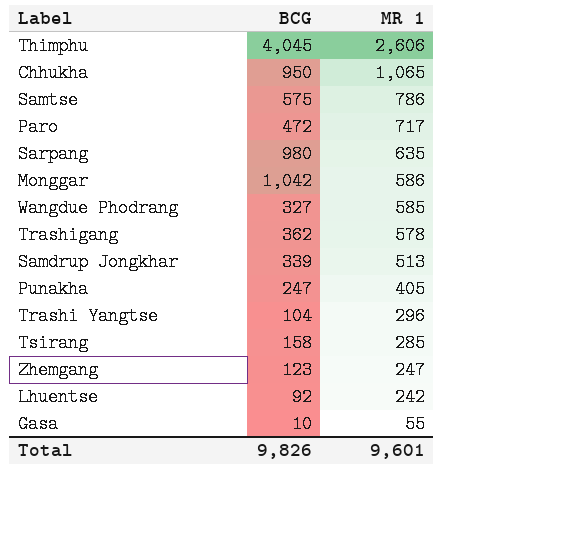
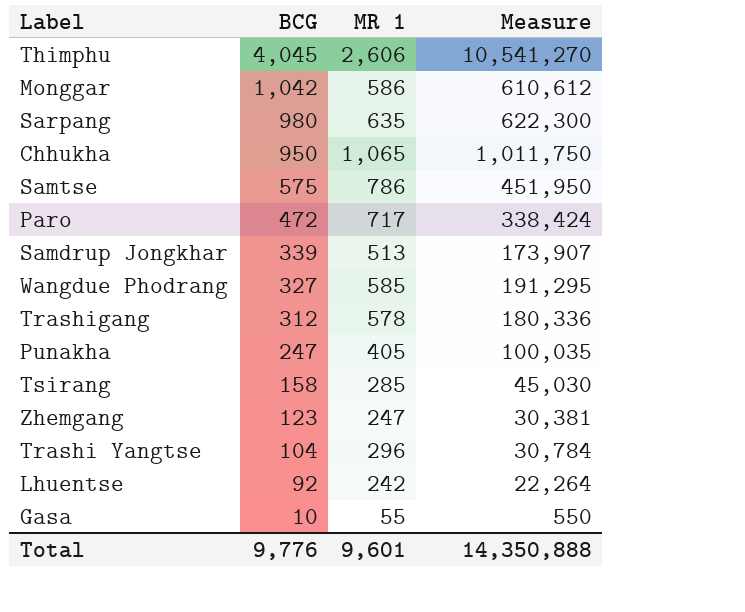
row order: MR 1 descending -> BCG descending
column Measure | formula: none -> [BCG] * [MR 1]
Trashigang | BCG: 362 -> 312
Total | BCG: 9,826 -> 9,776

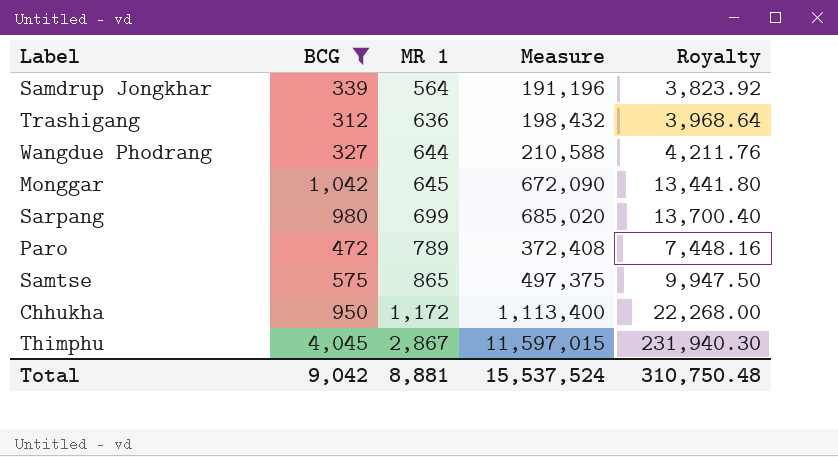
filter: none -> BCG >= 312
row order: BCG descending -> MR 1 ascending
column Royalty | formula: none -> [Measure] * 0.02
Samdrup Jongkhar | MR 1: 513 -> 564
Samdrup Jongkhar | Measure: 173,907 -> 191,196
Trashigang | MR 1: 578 -> 636
Trashigang | Measure: 180,336 -> 198,432
Wangdue Phodrang | MR 1: 585 -> 644
Wangdue Phodrang | Measure: 191,295 -> 210,588
Monggar | MR 1: 586 -> 645
Monggar | Measure: 610,612 -> 672,090
Sarpang | MR 1: 635 -> 699
Sarpang | Measure: 622,300 -> 685,020
Paro | MR 1: 717 -> 789
Paro | Measure: 338,424 -> 372,408
Samtse | MR 1: 786 -> 865
Samtse | Measure: 451,950 -> 497,375
Chhukha | MR 1: 1,065 -> 1,172
Chhukha | Measure: 1,011,750 -> 1,113,400
Thimphu | MR 1: 2,606 -> 2,867
Thimphu | Measure: 10,541,270 -> 11,597,015
Total | BCG: 9,776 -> 9,042
Total | MR 1: 9,601 -> 8,881
Total | Measure: 14,350,888 -> 15,537,524

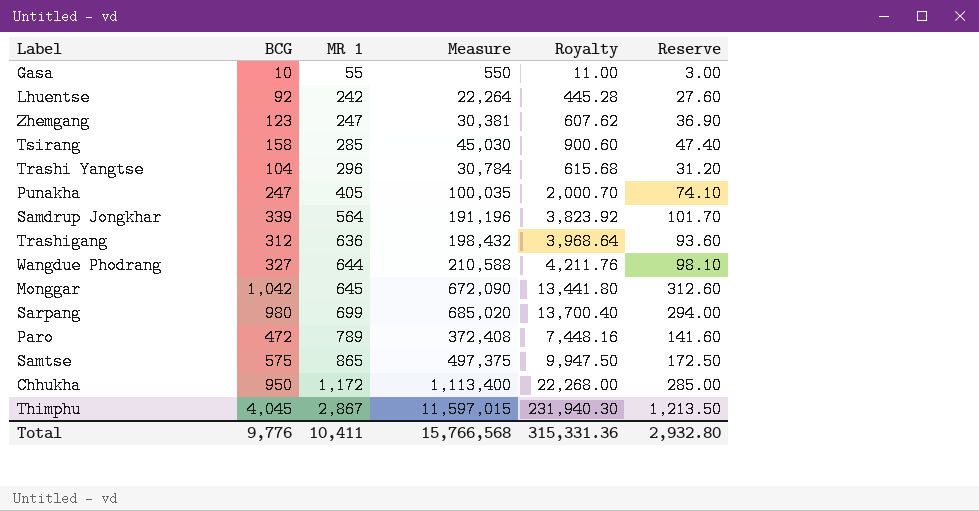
filter: BCG >= 312 -> none
column Reserve | formula: none -> [BCG] * 0.3
Total | BCG: 9,042 -> 9,776
Total | MR 1: 8,881 -> 10,411
Total | Measure: 15,537,524 -> 15,766,568
Total | Royalty: 310,750.48 -> 315,331.36

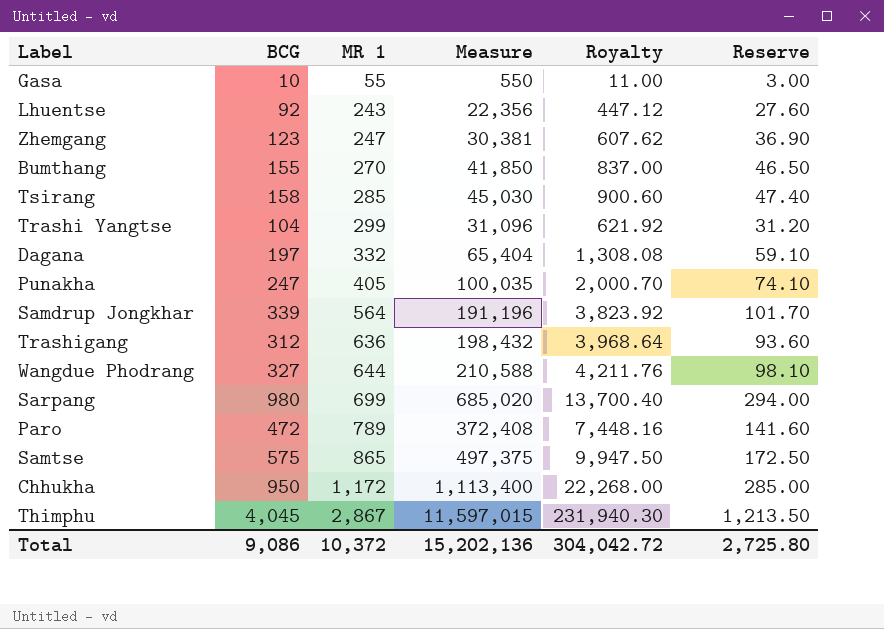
row Monggar: 1,042 | 645 | 672,090 | 13,441.80 | 312.60 -> none
Lhuentse | MR 1: 242 -> 243
Lhuentse | Measure: 22,264 -> 22,356
Lhuentse | Royalty: 445.28 -> 447.12
row Bumthang: none -> 155 | 270 | 41,850 | 837.00 | 46.50
Trashi Yangtse | MR 1: 296 -> 299
Trashi Yangtse | Measure: 30,784 -> 31,096
Trashi Yangtse | Royalty: 615.68 -> 621.92
row Dagana: none -> 197 | 332 | 65,404 | 1,308.08 | 59.10
Total | BCG: 9,776 -> 9,086
Total | MR 1: 10,411 -> 10,372
Total | Measure: 15,766,568 -> 15,202,136
Total | Royalty: 315,331.36 -> 304,042.72
Total | Reserve: 2,932.80 -> 2,725.80

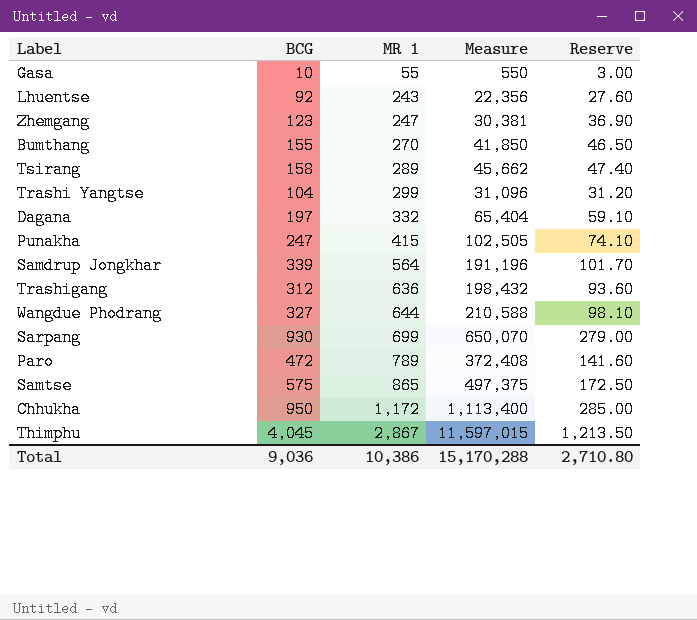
column Royalty | formula: [Measure] * 0.02 -> none
Tsirang | MR 1: 285 -> 289
Tsirang | Measure: 45,030 -> 45,662
Punakha | MR 1: 405 -> 415
Punakha | Measure: 100,035 -> 102,505
Sarpang | BCG: 980 -> 930
Sarpang | Measure: 685,020 -> 650,070
Sarpang | Reserve: 294.00 -> 279.00
Total | BCG: 9,086 -> 9,036
Total | MR 1: 10,372 -> 10,386
Total | Measure: 15,202,136 -> 15,170,288
Total | Reserve: 2,725.80 -> 2,710.80

